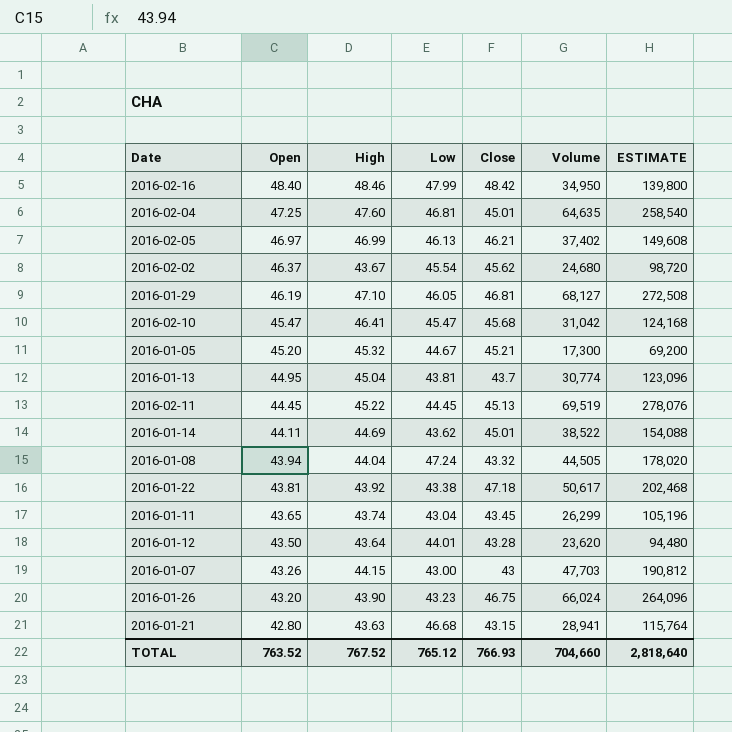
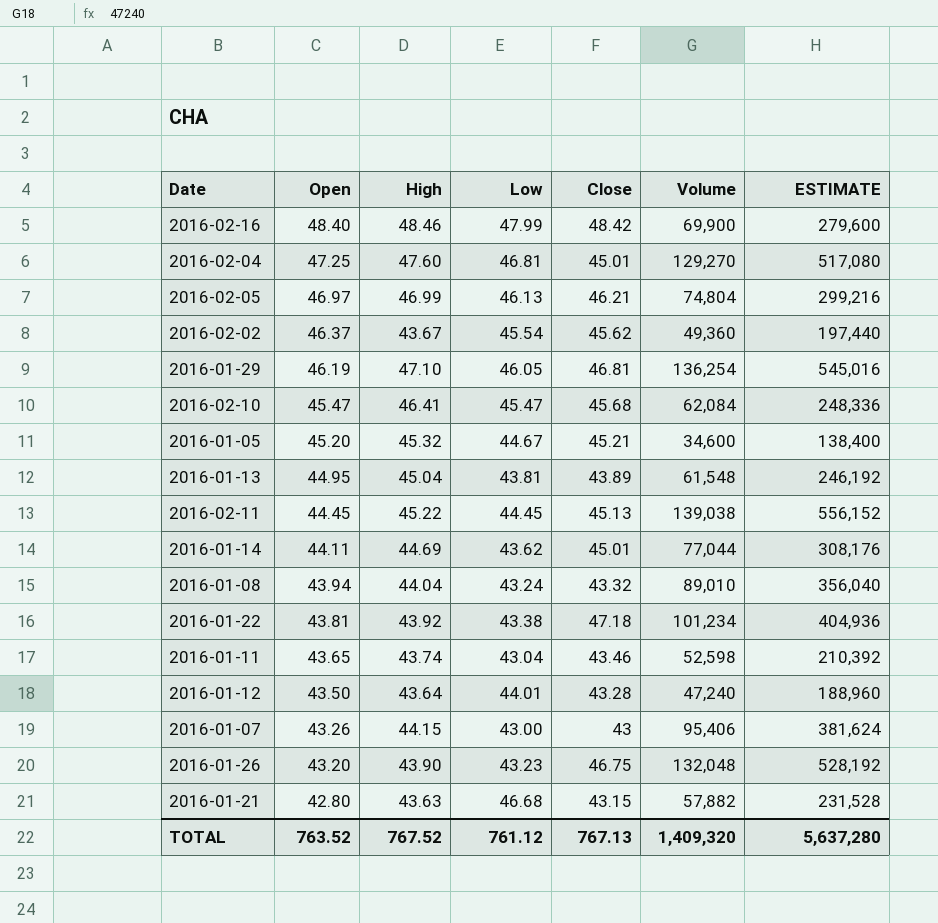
2016-02-16 | Volume: 34,950 -> 69,900
2016-02-16 | ESTIMATE: 139,800 -> 279,600
2016-02-04 | Volume: 64,635 -> 129,270
2016-02-04 | ESTIMATE: 258,540 -> 517,080
2016-02-05 | Volume: 37,402 -> 74,804
2016-02-05 | ESTIMATE: 149,608 -> 299,216
2016-02-02 | Volume: 24,680 -> 49,360
2016-02-02 | ESTIMATE: 98,720 -> 197,440
2016-01-29 | Volume: 68,127 -> 136,254
2016-01-29 | ESTIMATE: 272,508 -> 545,016
2016-02-10 | Volume: 31,042 -> 62,084
2016-02-10 | ESTIMATE: 124,168 -> 248,336
2016-01-05 | Volume: 17,300 -> 34,600
2016-01-05 | ESTIMATE: 69,200 -> 138,400
2016-01-13 | Close: 43.7 -> 43.89
2016-01-13 | Volume: 30,774 -> 61,548
2016-01-13 | ESTIMATE: 123,096 -> 246,192
2016-02-11 | Volume: 69,519 -> 139,038
2016-02-11 | ESTIMATE: 278,076 -> 556,152
2016-01-14 | Volume: 38,522 -> 77,044
2016-01-14 | ESTIMATE: 154,088 -> 308,176
2016-01-08 | Low: 47.24 -> 43.24
2016-01-08 | Volume: 44,505 -> 89,010
2016-01-08 | ESTIMATE: 178,020 -> 356,040
2016-01-22 | Volume: 50,617 -> 101,234
2016-01-22 | ESTIMATE: 202,468 -> 404,936
2016-01-11 | Close: 43.45 -> 43.46
2016-01-11 | Volume: 26,299 -> 52,598
2016-01-11 | ESTIMATE: 105,196 -> 210,392
2016-01-12 | Volume: 23,620 -> 47,240
2016-01-12 | ESTIMATE: 94,480 -> 188,960
2016-01-07 | Volume: 47,703 -> 95,406
2016-01-07 | ESTIMATE: 190,812 -> 381,624
2016-01-26 | Volume: 66,024 -> 132,048
2016-01-26 | ESTIMATE: 264,096 -> 528,192
2016-01-21 | Volume: 28,941 -> 57,882
2016-01-21 | ESTIMATE: 115,764 -> 231,528
TOTAL | Low: 765.12 -> 761.12
TOTAL | Close: 766.93 -> 767.13
TOTAL | Volume: 704,660 -> 1,409,320
TOTAL | ESTIMATE: 2,818,640 -> 5,637,280

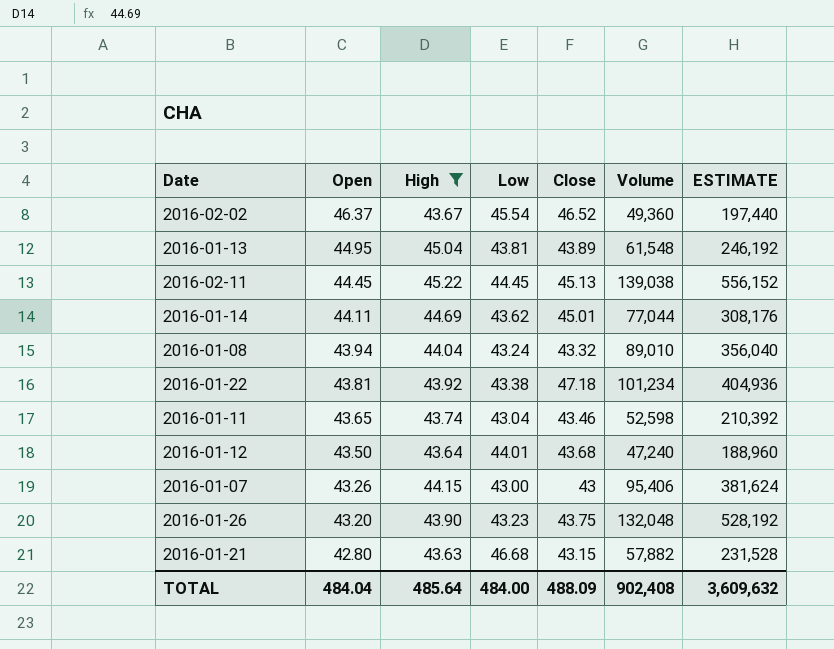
filter: none -> High <= 45.22
2016-02-02 | Close: 45.62 -> 46.52
2016-01-12 | Close: 43.28 -> 43.68
2016-01-26 | Close: 46.75 -> 43.75
TOTAL | Open: 763.52 -> 484.04
TOTAL | High: 767.52 -> 485.64
TOTAL | Low: 761.12 -> 484.00
TOTAL | Close: 767.13 -> 488.09
TOTAL | Volume: 1,409,320 -> 902,408
TOTAL | ESTIMATE: 5,637,280 -> 3,609,632

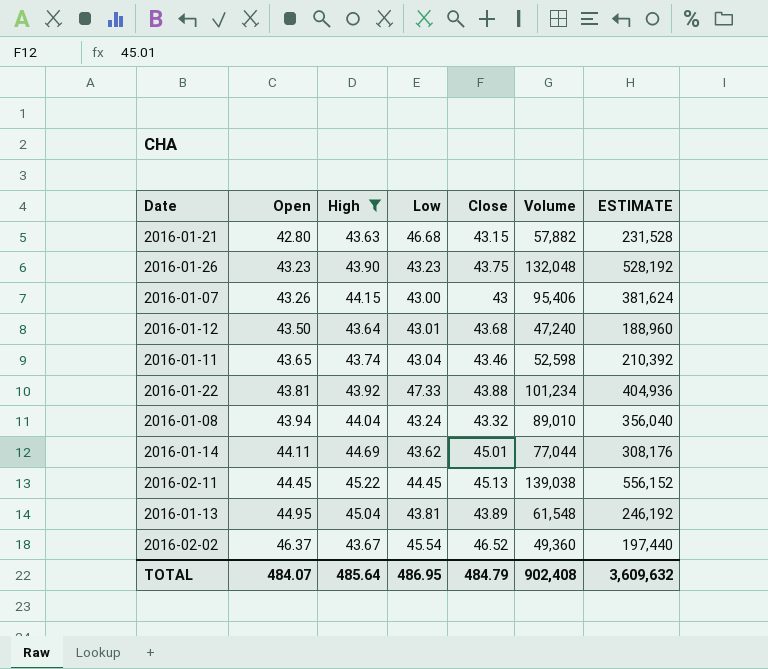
row order: Open descending -> Open ascending
2016-01-26 | Open: 43.20 -> 43.23
2016-01-12 | Low: 44.01 -> 43.01
2016-01-22 | Low: 43.38 -> 47.33
2016-01-22 | Close: 47.18 -> 43.88
TOTAL | Open: 484.04 -> 484.07
TOTAL | Low: 484.00 -> 486.95
TOTAL | Close: 488.09 -> 484.79

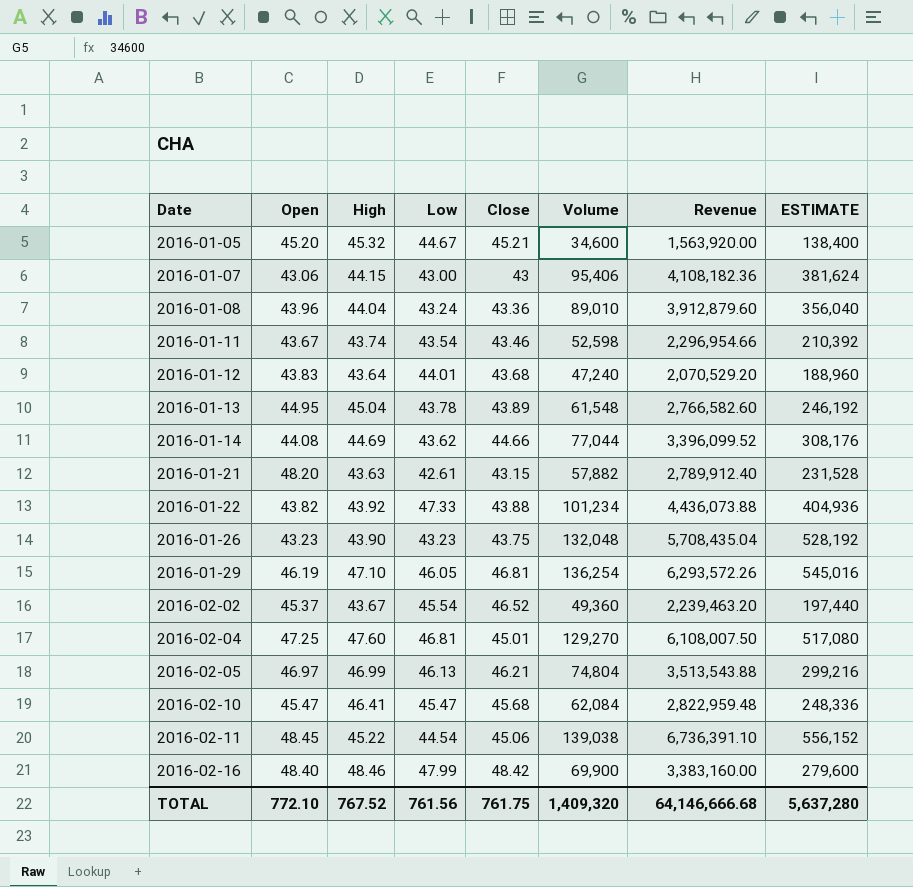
filter: High <= 45.22 -> none
row order: Open ascending -> Date ascending
column Revenue | formula: none -> [Open] * [Volume]
2016-01-07 | Open: 43.26 -> 43.06
2016-01-08 | Open: 43.94 -> 43.96
2016-01-08 | Close: 43.32 -> 43.36
2016-01-11 | Open: 43.65 -> 43.67
2016-01-11 | Low: 43.04 -> 43.54
2016-01-12 | Open: 43.50 -> 43.83
2016-01-12 | Low: 43.01 -> 44.01
2016-01-13 | Low: 43.81 -> 43.78
2016-01-14 | Open: 44.11 -> 44.08
2016-01-14 | Close: 45.01 -> 44.66
2016-01-21 | Open: 42.80 -> 48.20
2016-01-21 | Low: 46.68 -> 42.61
2016-01-22 | Open: 43.81 -> 43.82
2016-02-02 | Open: 46.37 -> 45.37
2016-02-11 | Open: 44.45 -> 48.45
2016-02-11 | Low: 44.45 -> 44.54
2016-02-11 | Close: 45.13 -> 45.06
TOTAL | Open: 484.07 -> 772.10
TOTAL | High: 485.64 -> 767.52
TOTAL | Low: 486.95 -> 761.56
TOTAL | Close: 484.79 -> 761.75
TOTAL | Volume: 902,408 -> 1,409,320
TOTAL | ESTIMATE: 3,609,632 -> 5,637,280

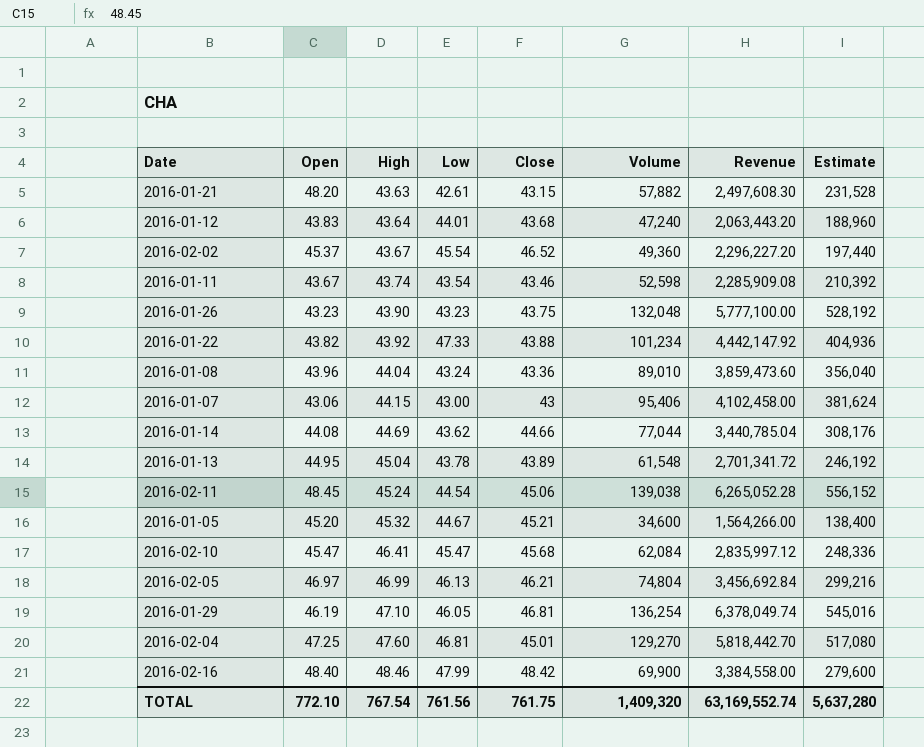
row order: Date ascending -> High ascending
column Revenue | formula: [Open] * [Volume] -> [Close] * [Volume]
column name: ESTIMATE -> Estimate
2016-02-11 | High: 45.22 -> 45.24
TOTAL | High: 767.52 -> 767.54
TOTAL | Revenue: 64,146,666.68 -> 63,169,552.74

